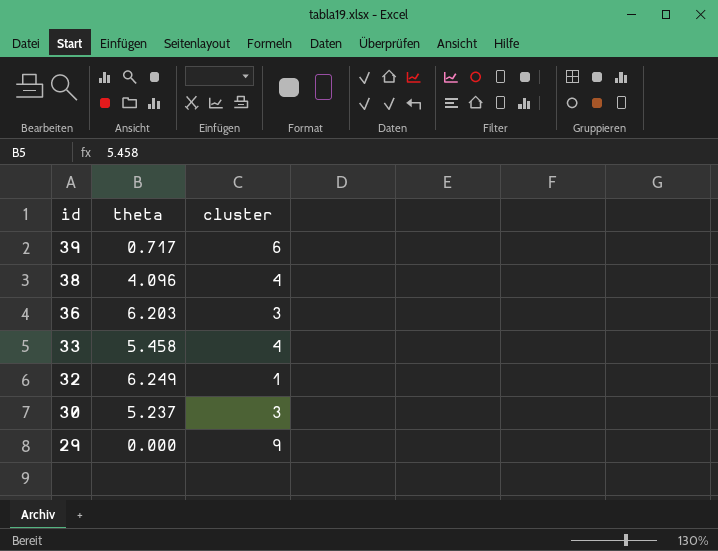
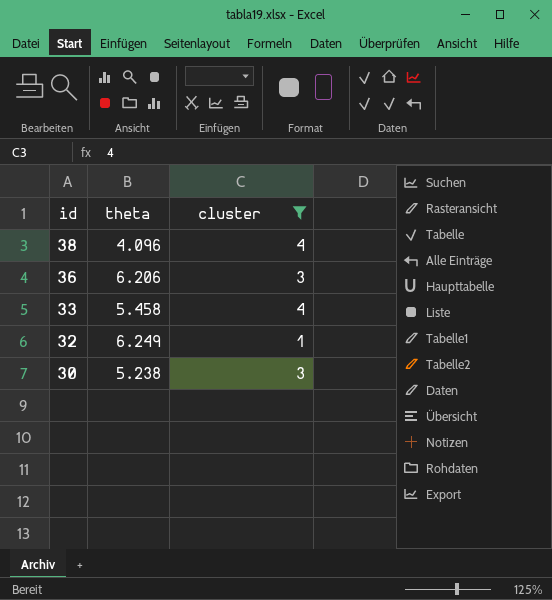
filter: none -> cluster <= 4
36 | theta: 6.203 -> 6.206
30 | theta: 5.237 -> 5.238

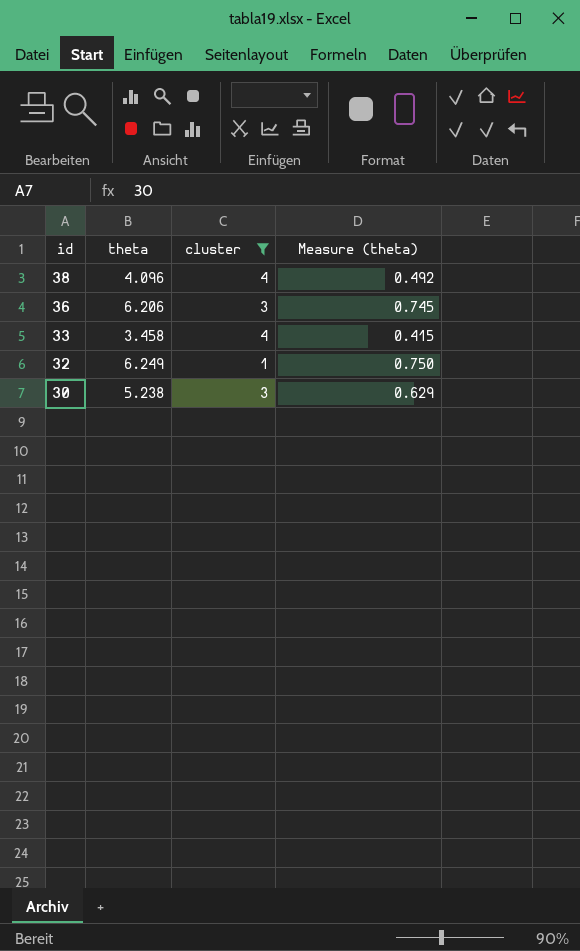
column Measure (theta) | formula: none -> [theta] * 0.12
33 | theta: 5.458 -> 3.458

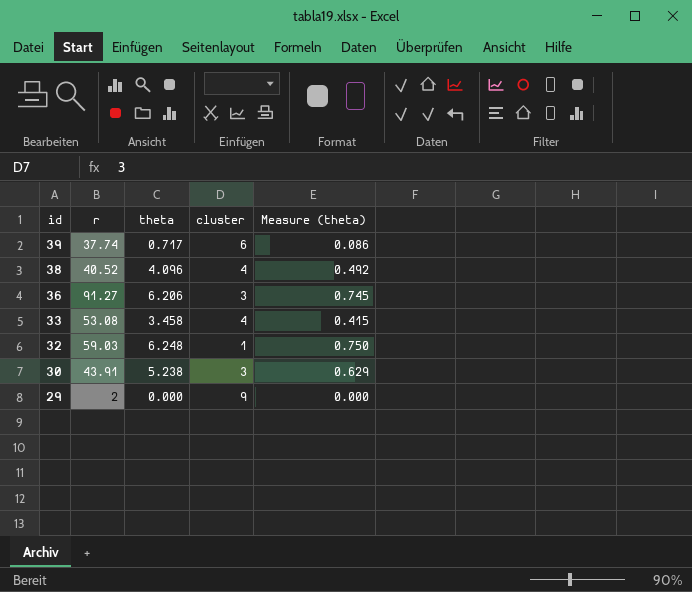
filter: cluster <= 4 -> none
column r | position: none -> 2
32 | theta: 6.249 -> 6.248

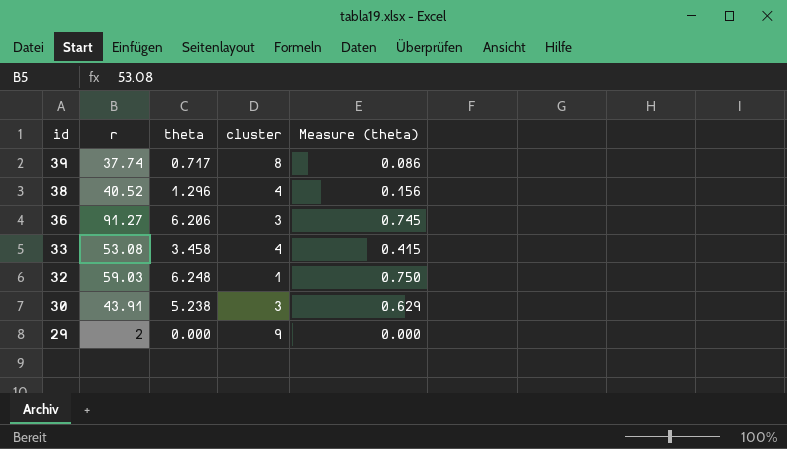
39 | cluster: 6 -> 8
38 | theta: 4.096 -> 1.296
38 | Measure (theta): 0.492 -> 0.156

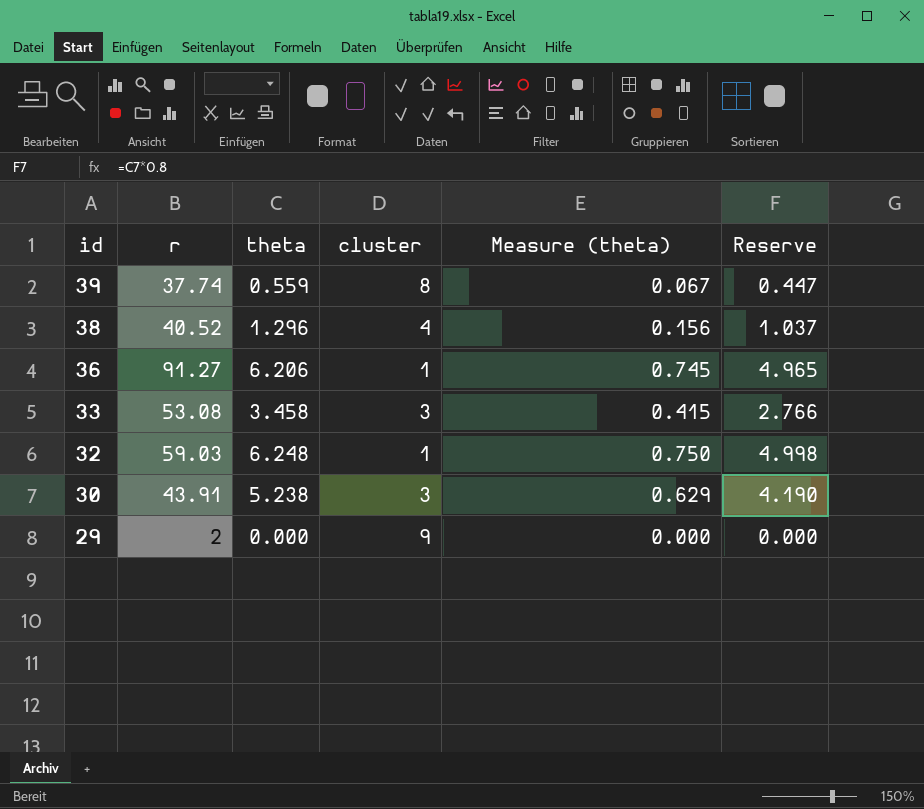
column Reserve | formula: none -> [theta] * 0.8
39 | theta: 0.717 -> 0.559
39 | Measure (theta): 0.086 -> 0.067
36 | cluster: 3 -> 1
33 | cluster: 4 -> 3

